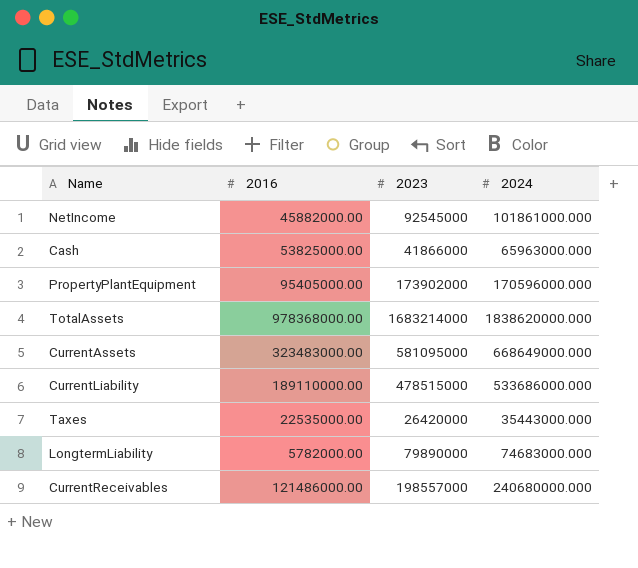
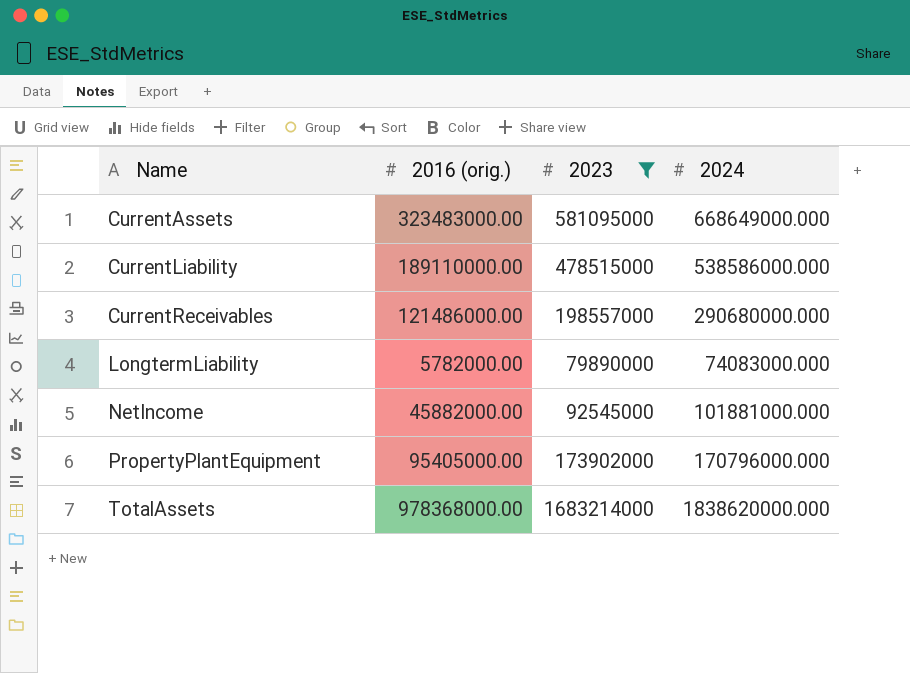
filter: none -> 2023 >= 79890000
row order: none -> Name ascending
column name: 2016 -> 2016 (orig.)
CurrentLiability | 2024: 533686000.000 -> 538586000.000
CurrentReceivables | 2024: 240680000.000 -> 290680000.000
LongtermLiability | 2024: 74683000.000 -> 74083000.000
NetIncome | 2024: 101861000.000 -> 101881000.000
PropertyPlantEquipment | 2024: 170596000.000 -> 170796000.000

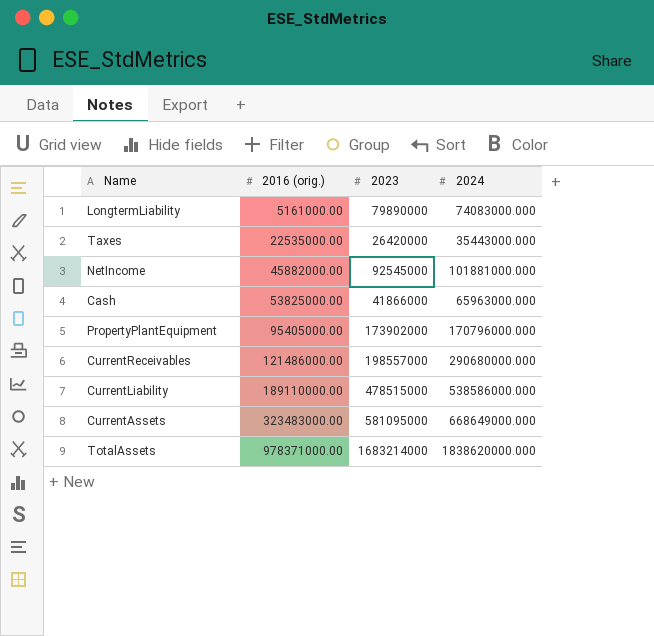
filter: 2023 >= 79890000 -> none
row order: Name ascending -> 2016 (orig.) ascending
LongtermLiability | 2016 (orig.): 5782000.00 -> 5161000.00
TotalAssets | 2016 (orig.): 978368000.00 -> 978371000.00

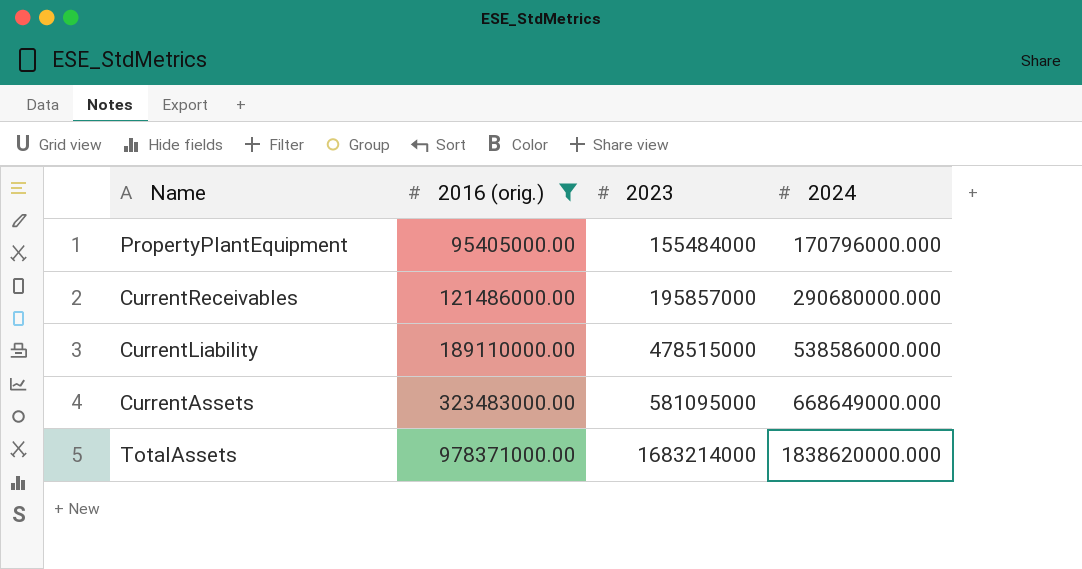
filter: none -> 2016 (orig.) >= 95405000.00
PropertyPlantEquipment | 2023: 173902000 -> 155484000
CurrentReceivables | 2023: 198557000 -> 195857000

